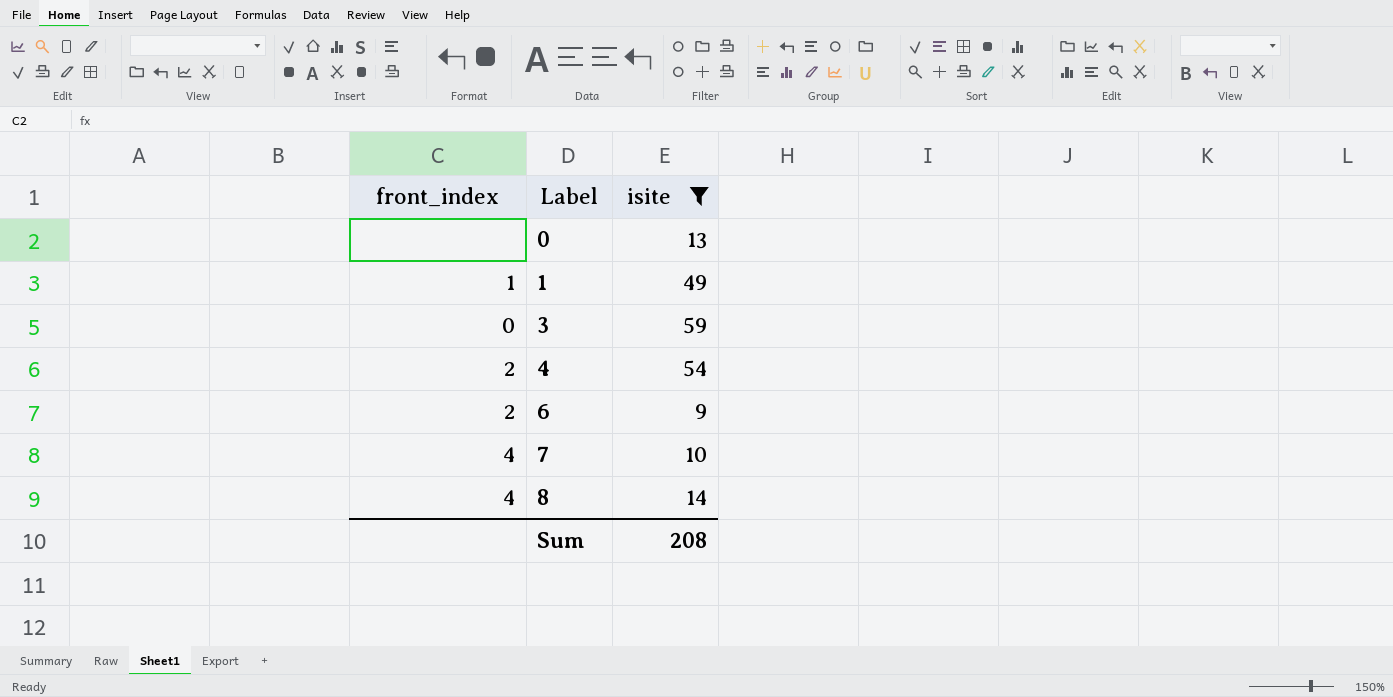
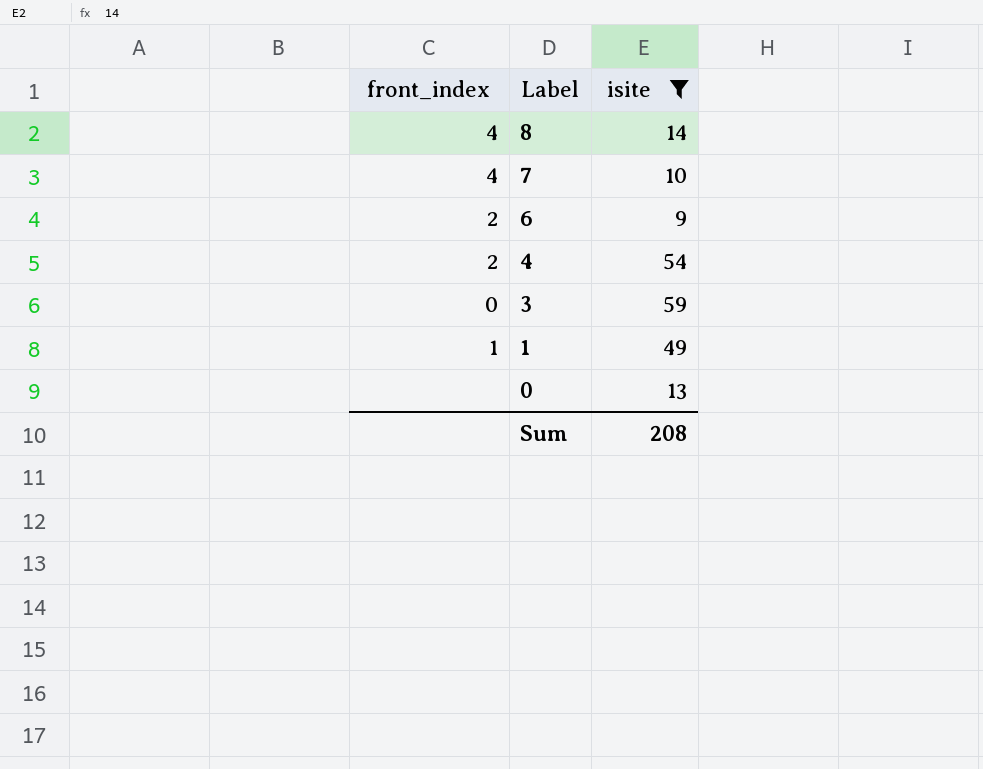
row order: Label ascending -> Label descending

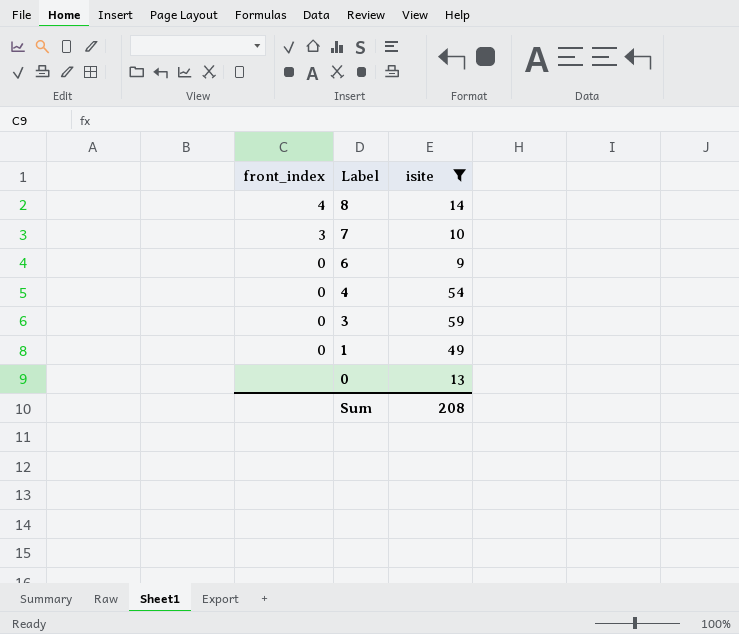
7 | front_index: 4 -> 3
6 | front_index: 2 -> 0
4 | front_index: 2 -> 0
1 | front_index: 1 -> 0

